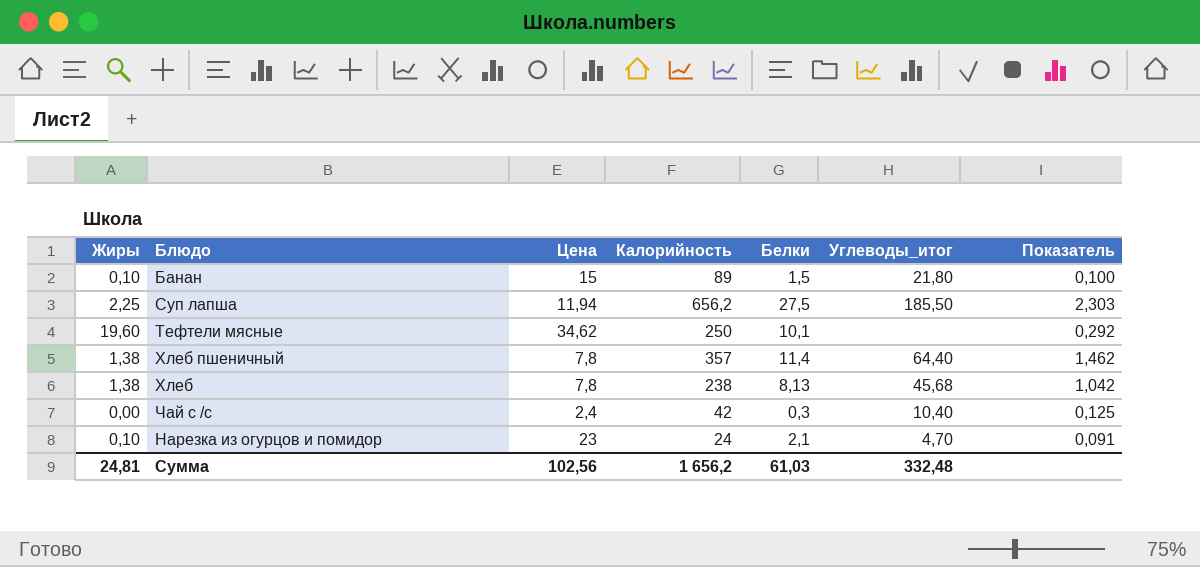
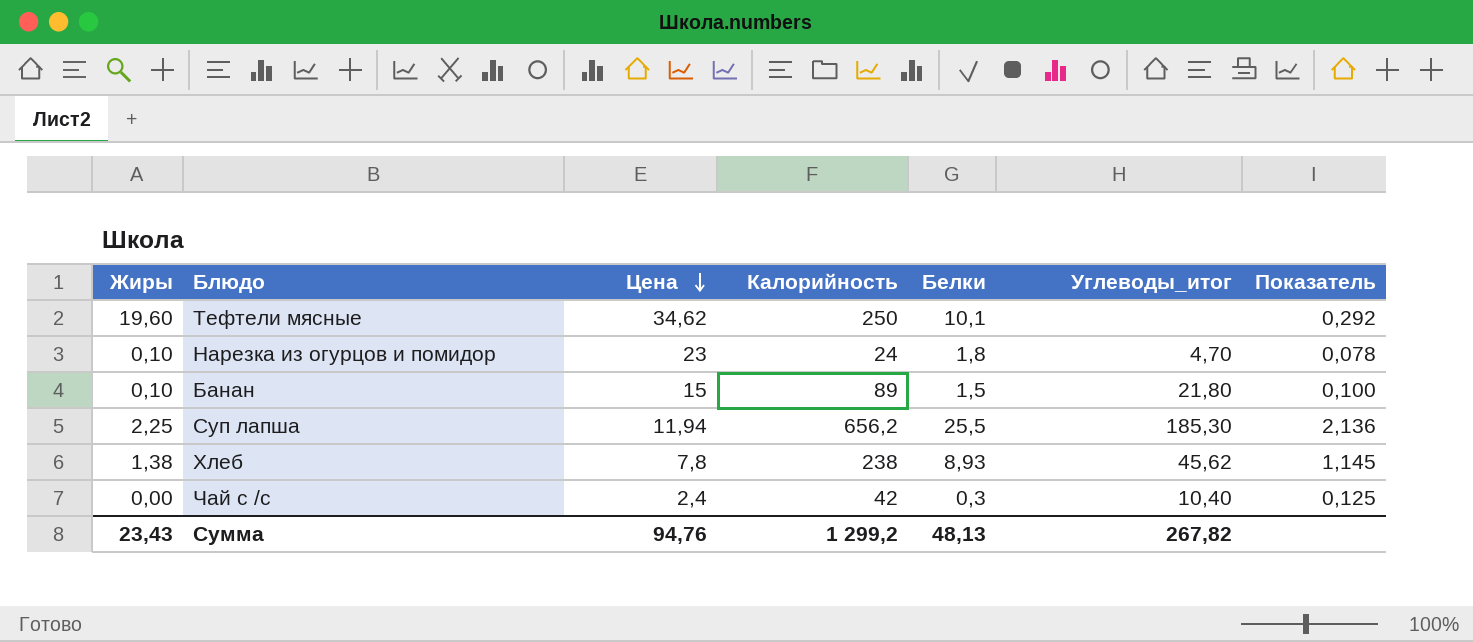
row order: none -> Цена descending
row Хлеб пшеничный: 1,38 | 7,8 | 357 | 11,4 | 64,40 | 1,462 -> none
Нарезка из огурцов и помидор | Белки: 2,1 -> 1,8
Нарезка из огурцов и помидор | Показатель: 0,091 -> 0,078
Суп лапша | Белки: 27,5 -> 25,5
Суп лапша | Углеводы_итог: 185,50 -> 185,30
Суп лапша | Показатель: 2,303 -> 2,136
Хлеб | Белки: 8,13 -> 8,93
Хлеб | Углеводы_итог: 45,68 -> 45,62
Хлеб | Показатель: 1,042 -> 1,145
Сумма | Жиры: 24,81 -> 23,43
Сумма | Цена: 102,56 -> 94,76
Сумма | Калорийность: 1 656,2 -> 1 299,2
Сумма | Белки: 61,03 -> 48,13
Сумма | Углеводы_итог: 332,48 -> 267,82

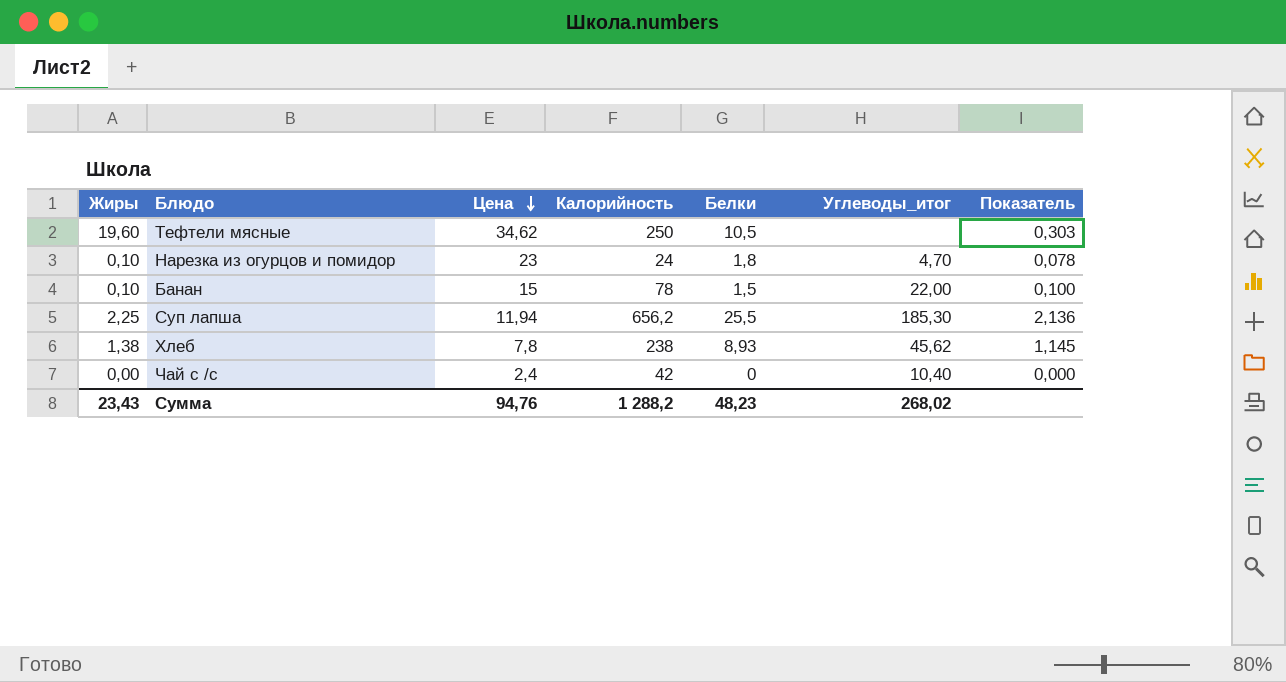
Тефтели мясные | Белки: 10,1 -> 10,5
Тефтели мясные | Показатель: 0,292 -> 0,303
Банан | Калорийность: 89 -> 78
Банан | Углеводы_итог: 21,80 -> 22,00
Чай с /с | Белки: 0,3 -> 0
Чай с /с | Показатель: 0,125 -> 0,000
Сумма | Калорийность: 1 299,2 -> 1 288,2
Сумма | Белки: 48,13 -> 48,23
Сумма | Углеводы_итог: 267,82 -> 268,02

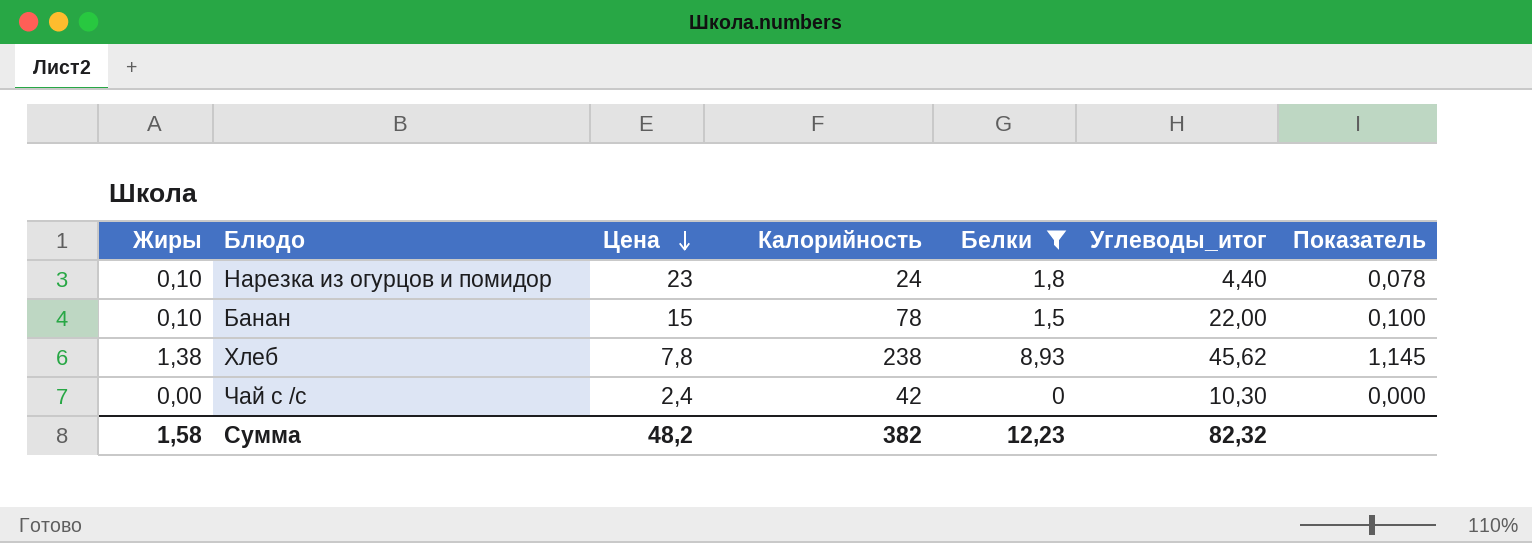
filter: none -> Белки <= 8,93
Нарезка из огурцов и помидор | Углеводы_итог: 4,70 -> 4,40
Чай с /с | Углеводы_итог: 10,40 -> 10,30
Сумма | Жиры: 23,43 -> 1,58
Сумма | Цена: 94,76 -> 48,2
Сумма | Калорийность: 1 288,2 -> 382
Сумма | Белки: 48,23 -> 12,23
Сумма | Углеводы_итог: 268,02 -> 82,32

